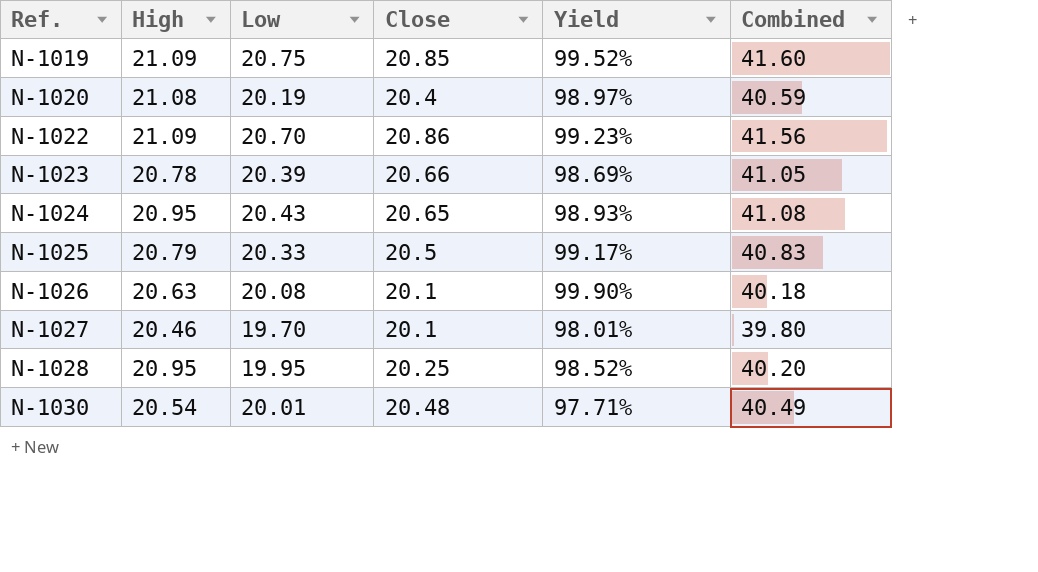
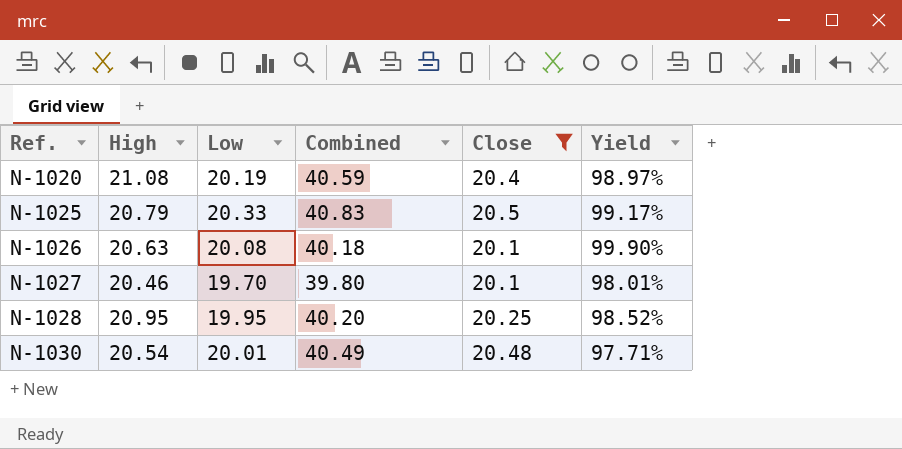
filter: none -> Close <= 20.5
column Combined | position: 6 -> 4

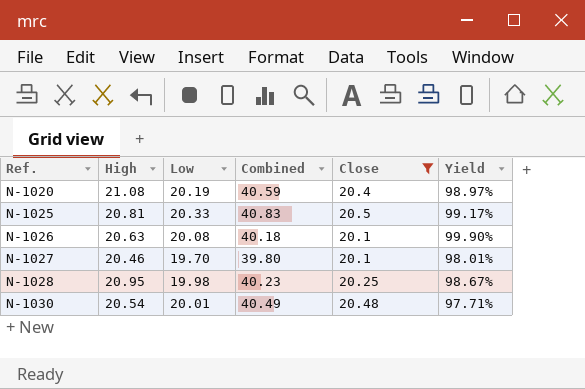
N-1025 | High: 20.79 -> 20.81
N-1028 | Low: 19.95 -> 19.98
N-1028 | Combined: 40.20 -> 40.23
N-1028 | Yield: 98.52% -> 98.67%

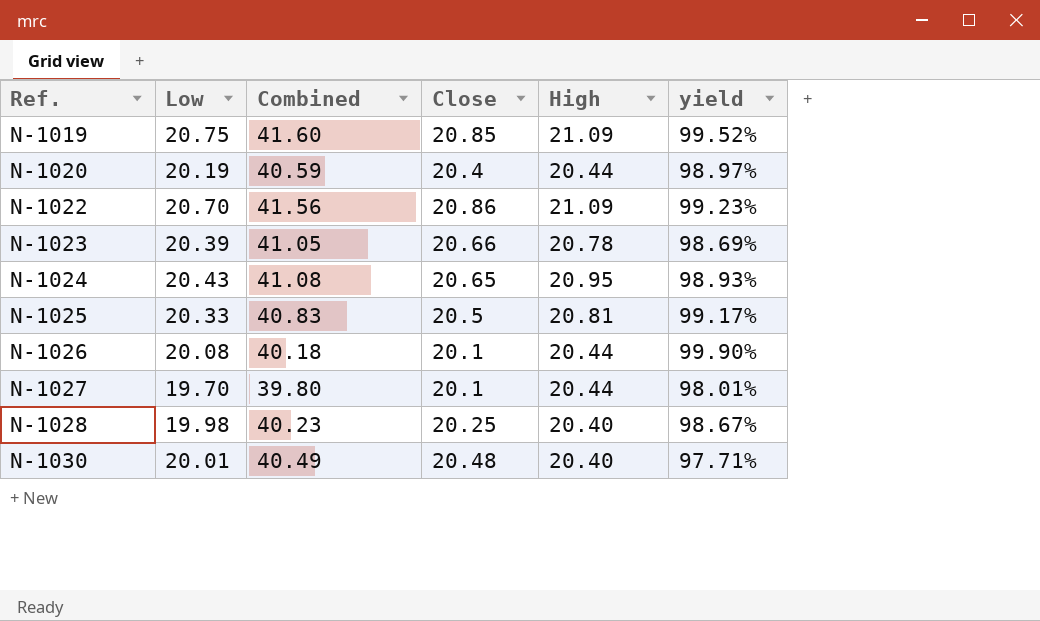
filter: Close <= 20.5 -> none
column High | position: 2 -> 5
column name: Yield -> yield
N-1020 | High: 21.08 -> 20.44
N-1026 | High: 20.63 -> 20.44
N-1027 | High: 20.46 -> 20.44
N-1028 | High: 20.95 -> 20.40
N-1030 | High: 20.54 -> 20.40

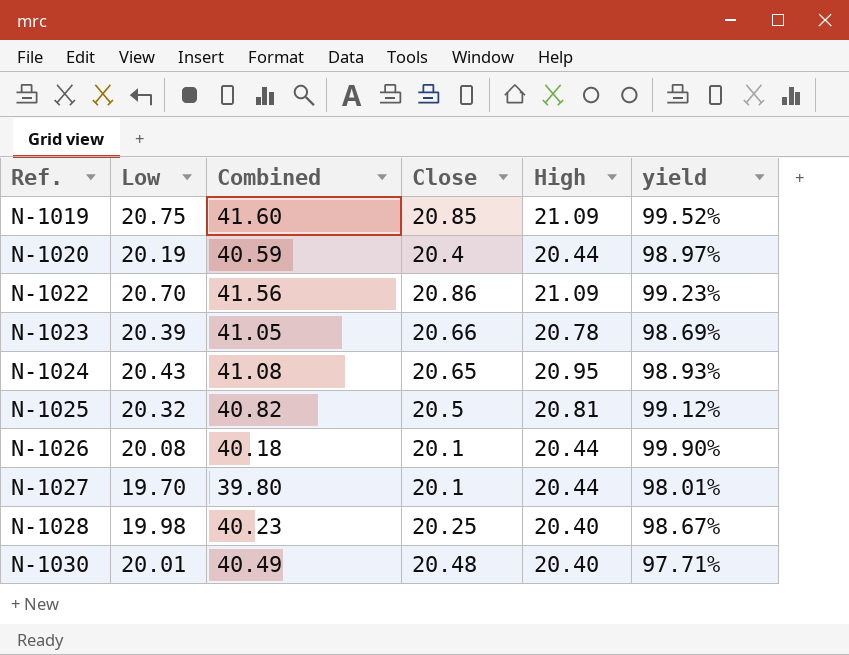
N-1025 | Low: 20.33 -> 20.32
N-1025 | Combined: 40.83 -> 40.82
N-1025 | yield: 99.17% -> 99.12%

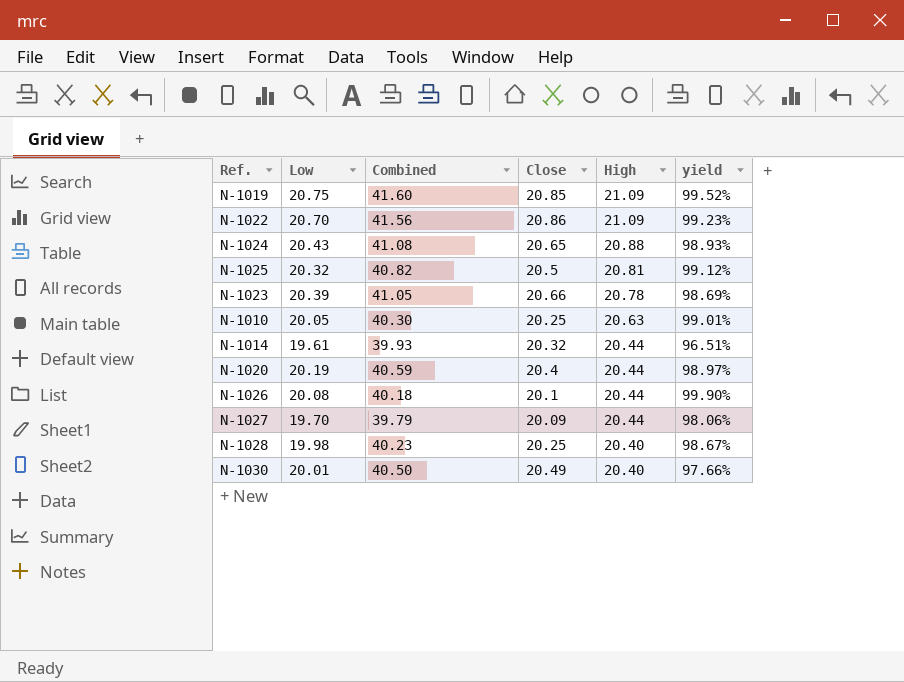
row order: Ref. ascending -> High descending
N-1024 | High: 20.95 -> 20.88
row N-1010: none -> 20.05 | 40.30 | 20.25 | 20.63 | 99.01%
row N-1014: none -> 19.61 | 39.93 | 20.32 | 20.44 | 96.51%
N-1027 | Combined: 39.80 -> 39.79
N-1027 | Close: 20.1 -> 20.09
N-1027 | yield: 98.01% -> 98.06%
N-1030 | Combined: 40.49 -> 40.50
N-1030 | Close: 20.48 -> 20.49
N-1030 | yield: 97.71% -> 97.66%

